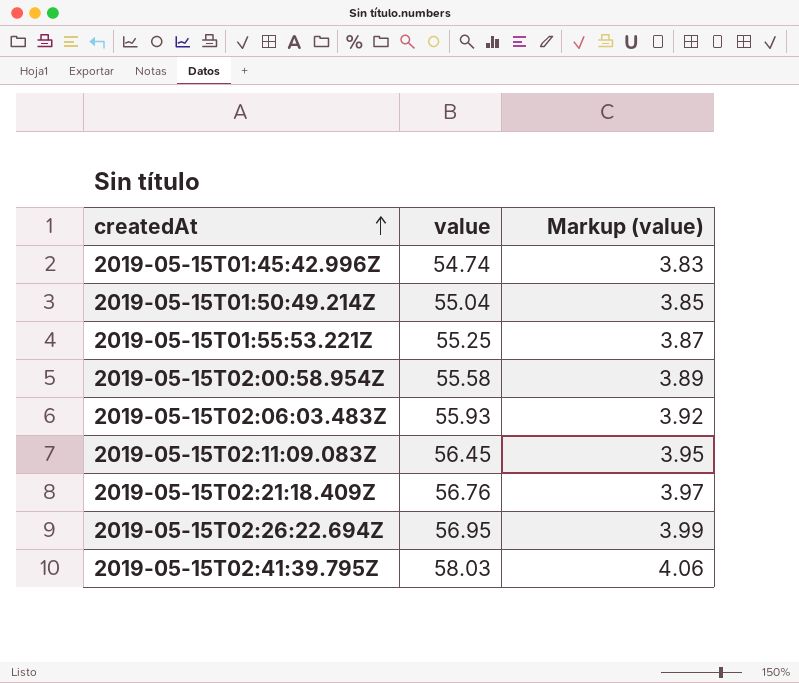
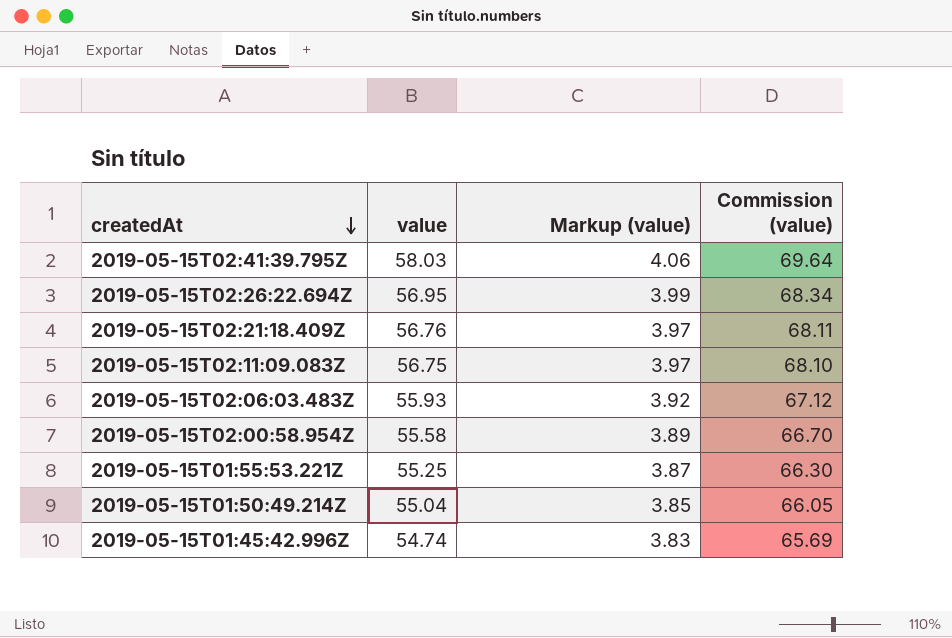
row order: createdAt ascending -> createdAt descending
column Commission (value) | formula: none -> [value] * 1.2
2019-05-15T02:11:09.083Z | value: 56.45 -> 56.75
2019-05-15T02:11:09.083Z | Markup (value): 3.95 -> 3.97

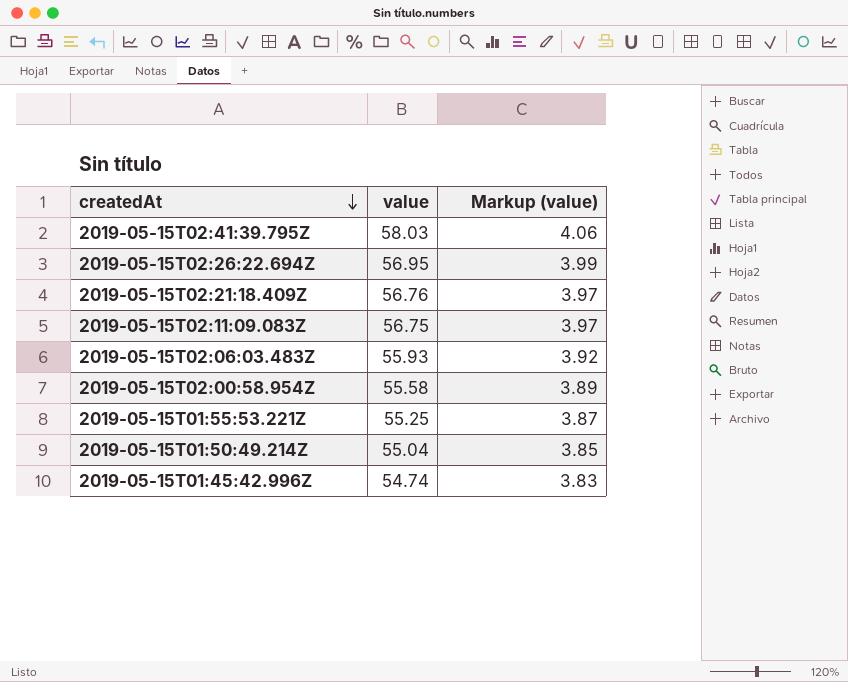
column Commission (value) | formula: [value] * 1.2 -> none

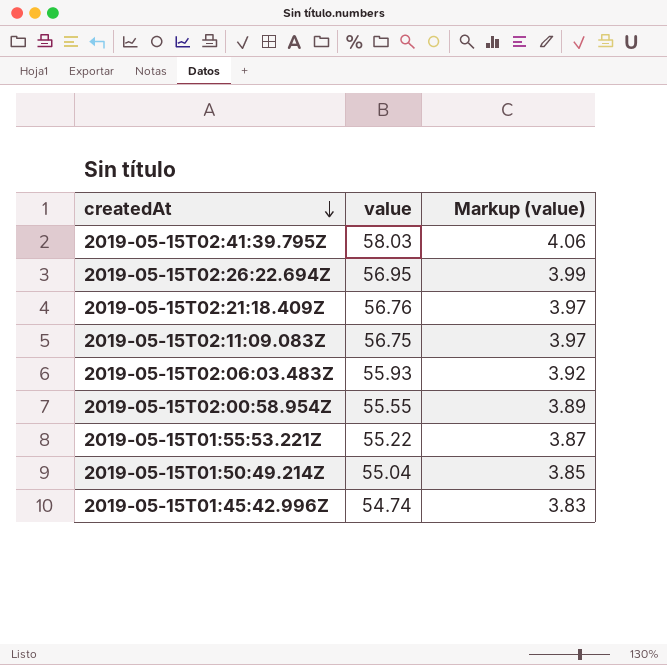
2019-05-15T02:00:58.954Z | value: 55.58 -> 55.55
2019-05-15T01:55:53.221Z | value: 55.25 -> 55.22

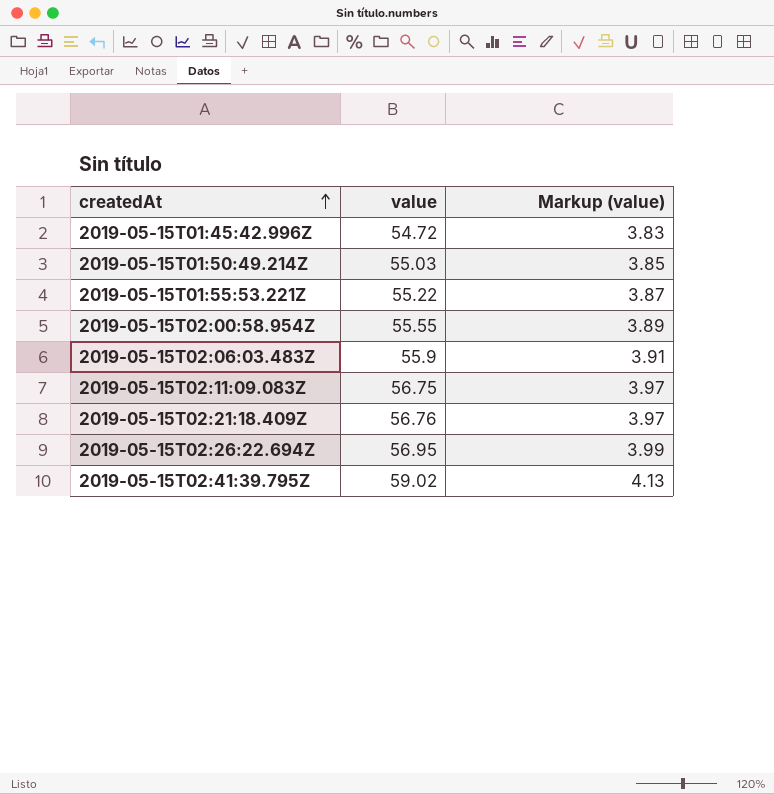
row order: createdAt descending -> createdAt ascending
2019-05-15T01:45:42.996Z | value: 54.74 -> 54.72
2019-05-15T01:50:49.214Z | value: 55.04 -> 55.03
2019-05-15T02:06:03.483Z | value: 55.93 -> 55.9
2019-05-15T02:06:03.483Z | Markup (value): 3.92 -> 3.91
2019-05-15T02:41:39.795Z | value: 58.03 -> 59.02
2019-05-15T02:41:39.795Z | Markup (value): 4.06 -> 4.13

